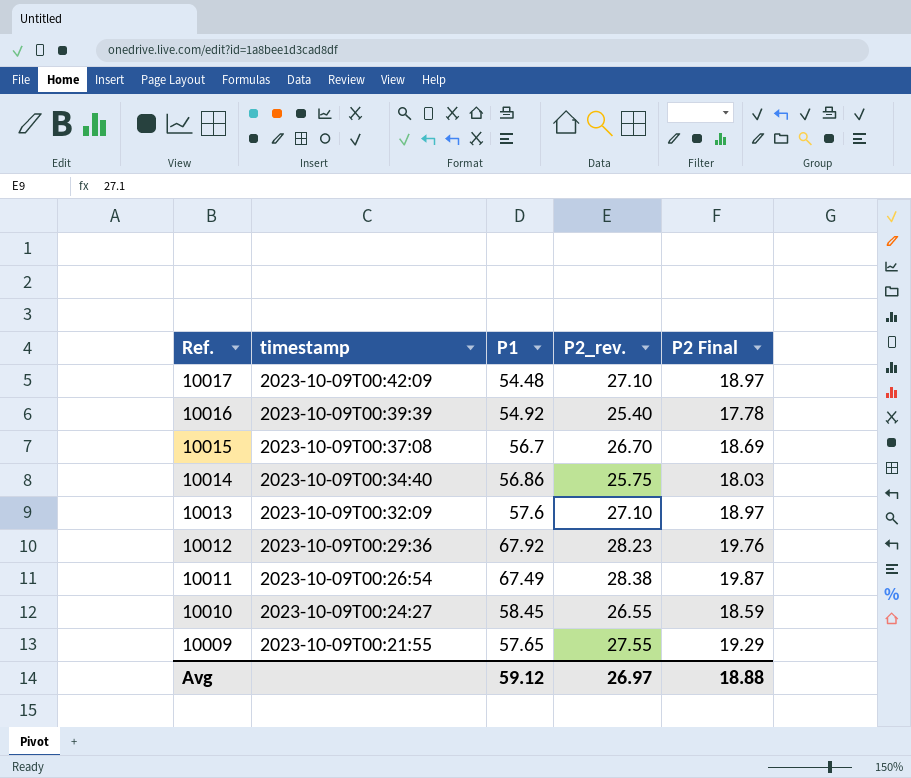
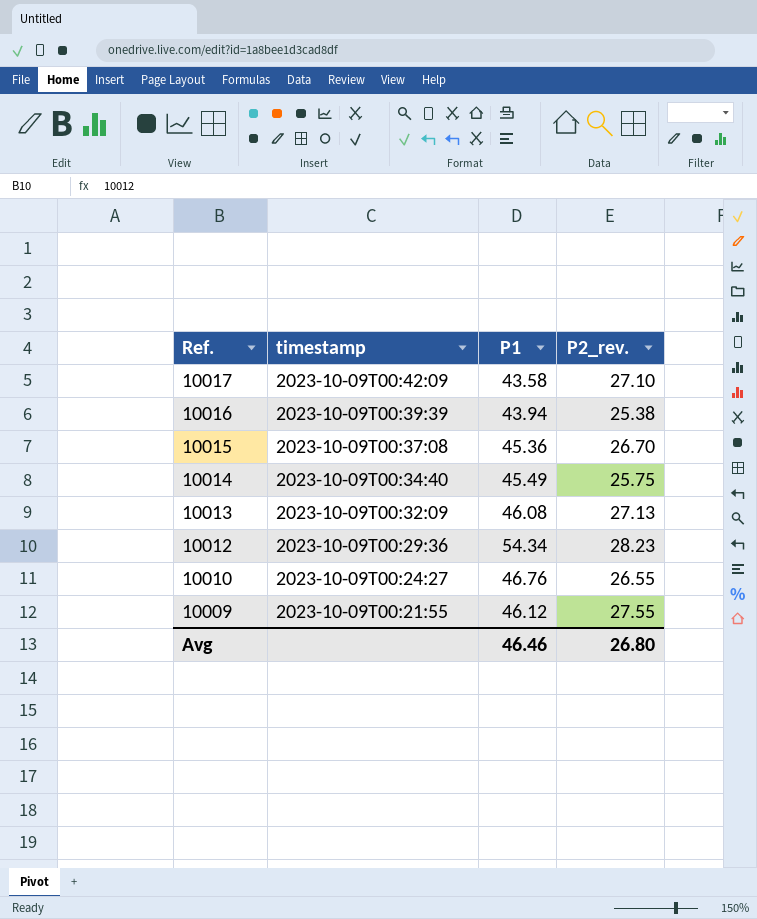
column P2 Final | formula: [P2_rev.] * 0.7 -> none
row 10011: 2023-10-09T00:26:54 | 67.49 | 28.38 | 19.87 -> none
10017 | P1: 54.48 -> 43.58
10016 | P1: 54.92 -> 43.94
10016 | P2_rev.: 25.40 -> 25.38
10015 | P1: 56.7 -> 45.36
10014 | P1: 56.86 -> 45.49
10013 | P1: 57.6 -> 46.08
10013 | P2_rev.: 27.10 -> 27.13
10012 | P1: 67.92 -> 54.34
10010 | P1: 58.45 -> 46.76
10009 | P1: 57.65 -> 46.12
Avg | P1: 59.12 -> 46.46
Avg | P2_rev.: 26.97 -> 26.80

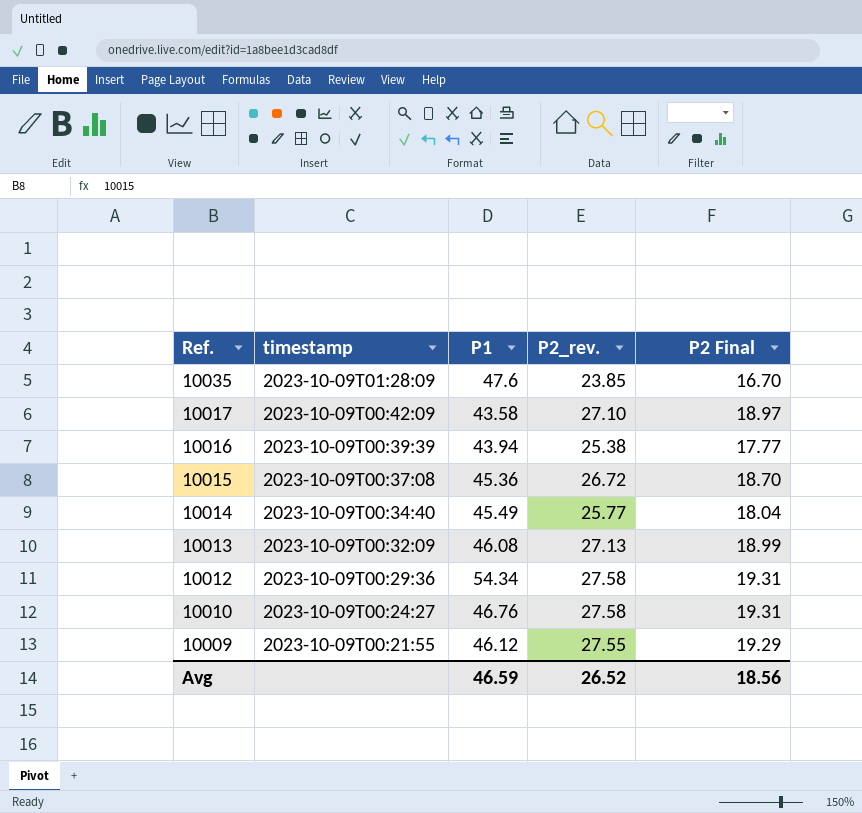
column P2 Final | formula: none -> [P2_rev.] * 0.7
row 10035: none -> 2023-10-09T01:28:09 | 47.6 | 23.85 | 16.70
10015 | P2_rev.: 26.70 -> 26.72
10014 | P2_rev.: 25.75 -> 25.77
10012 | P2_rev.: 28.23 -> 27.58
10010 | P2_rev.: 26.55 -> 27.58
Avg | P1: 46.46 -> 46.59
Avg | P2_rev.: 26.80 -> 26.52

